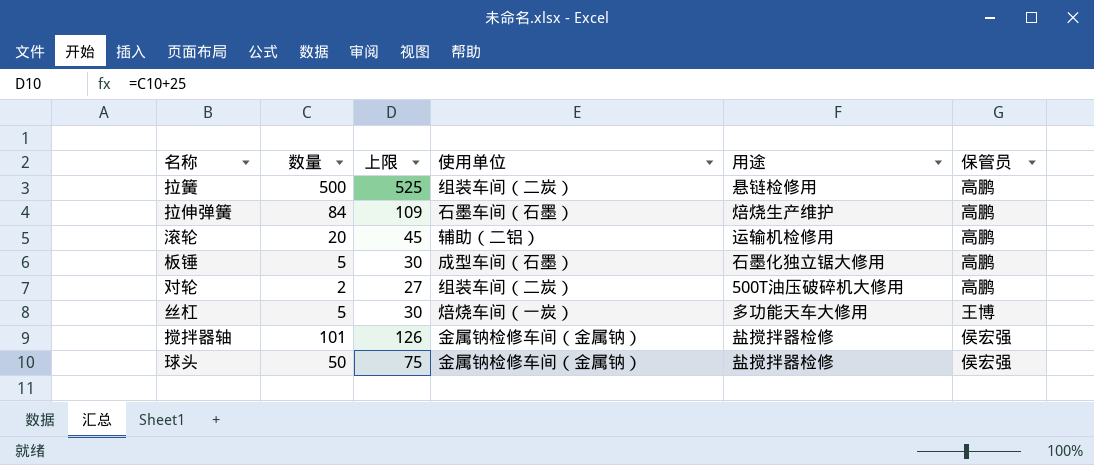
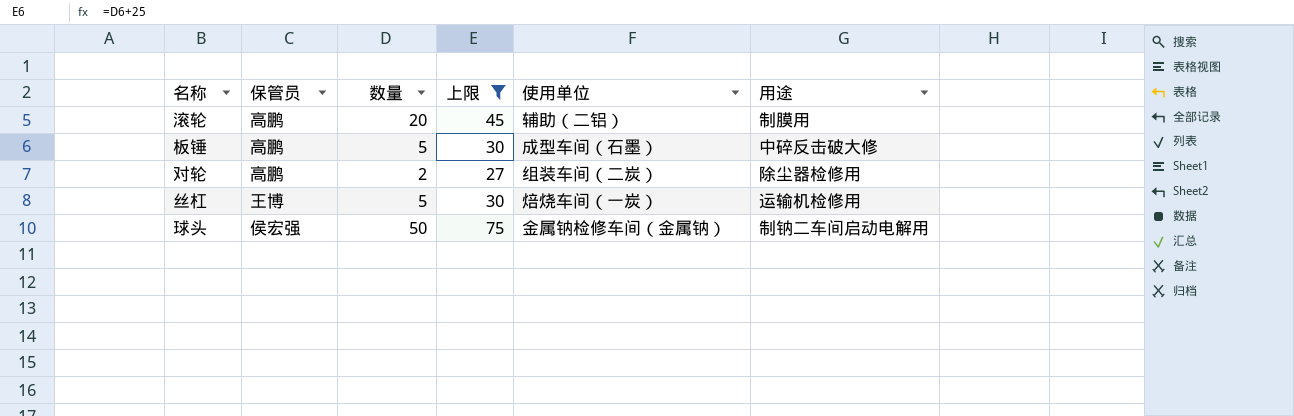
filter: none -> 上限 <= 75
column 保管员 | position: 6 -> 2
滚轮 | 用途: 运输机检修用 -> 制膜用
板锤 | 用途: 石墨化独立锯大修用 -> 中碎反击破大修
对轮 | 用途: 500T油压破碎机大修用 -> 除尘器检修用
丝杠 | 用途: 多功能天车大修用 -> 运输机检修用
球头 | 用途: 盐搅拌器检修 -> 制钠二车间启动电解用

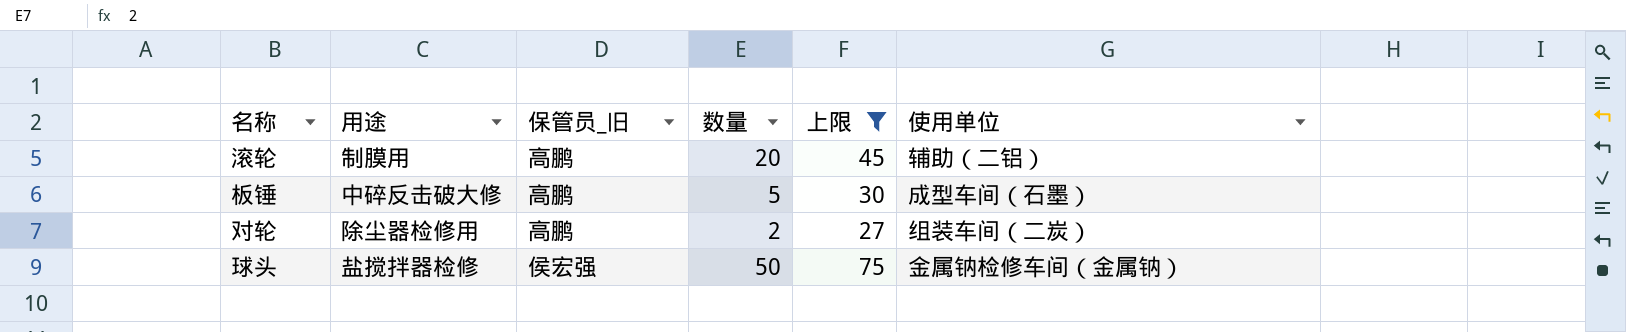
column 用途 | position: 6 -> 2
column name: 保管员 -> 保管员_旧
row 丝杠: 王博 | 5 | 30 | 焙烧车间（一炭） | 运输机检修用 -> none
球头 | 用途: 制钠二车间启动电解用 -> 盐搅拌器检修

